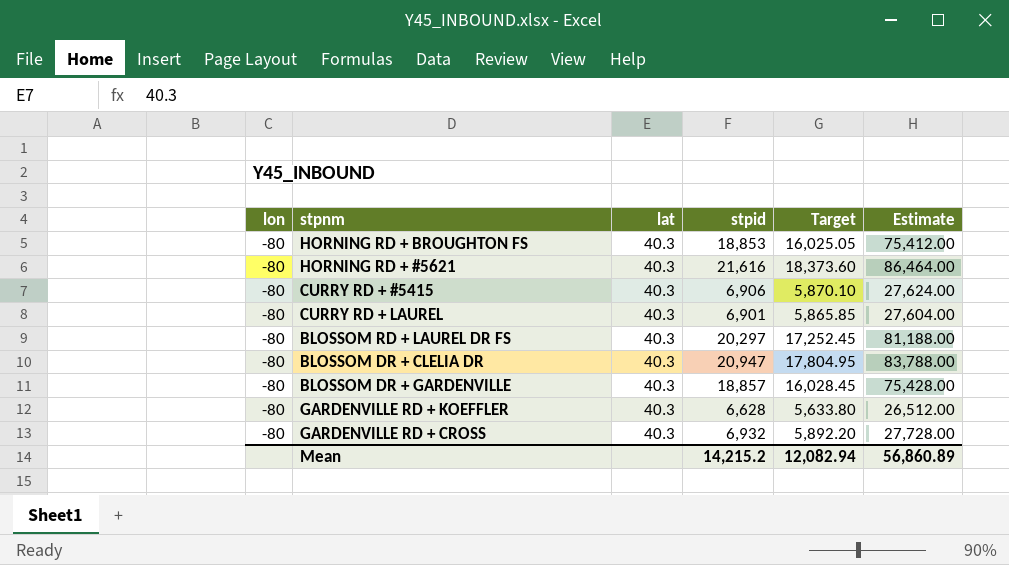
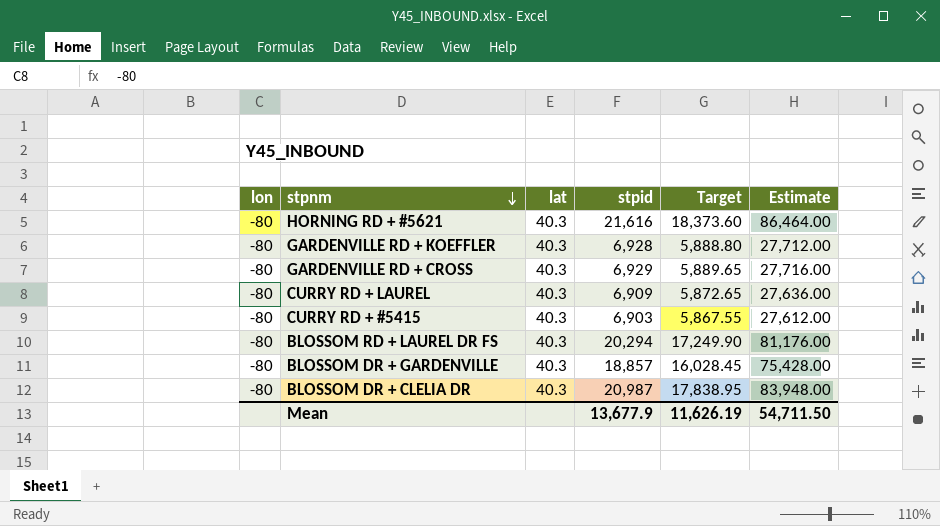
row order: none -> stpnm descending
row HORNING RD + BROUGHTON FS: -80 | 40.3 | 18,853 | 16,025.05 | 75,412.00 -> none
GARDENVILLE RD + KOEFFLER | stpid: 6,628 -> 6,928
GARDENVILLE RD + KOEFFLER | Target: 5,633.80 -> 5,888.80
GARDENVILLE RD + KOEFFLER | Estimate: 26,512.00 -> 27,712.00
GARDENVILLE RD + CROSS | stpid: 6,932 -> 6,929
GARDENVILLE RD + CROSS | Target: 5,892.20 -> 5,889.65
GARDENVILLE RD + CROSS | Estimate: 27,728.00 -> 27,716.00
CURRY RD + LAUREL | stpid: 6,901 -> 6,909
CURRY RD + LAUREL | Target: 5,865.85 -> 5,872.65
CURRY RD + LAUREL | Estimate: 27,604.00 -> 27,636.00
CURRY RD + #5415 | stpid: 6,906 -> 6,903
CURRY RD + #5415 | Target: 5,870.10 -> 5,867.55
CURRY RD + #5415 | Estimate: 27,624.00 -> 27,612.00
BLOSSOM RD + LAUREL DR FS | stpid: 20,297 -> 20,294
BLOSSOM RD + LAUREL DR FS | Target: 17,252.45 -> 17,249.90
BLOSSOM RD + LAUREL DR FS | Estimate: 81,188.00 -> 81,176.00
BLOSSOM DR + CLELIA DR | stpid: 20,947 -> 20,987
BLOSSOM DR + CLELIA DR | Target: 17,804.95 -> 17,838.95
BLOSSOM DR + CLELIA DR | Estimate: 83,788.00 -> 83,948.00
Mean | stpid: 14,215.2 -> 13,677.9
Mean | Target: 12,082.94 -> 11,626.19
Mean | Estimate: 56,860.89 -> 54,711.50

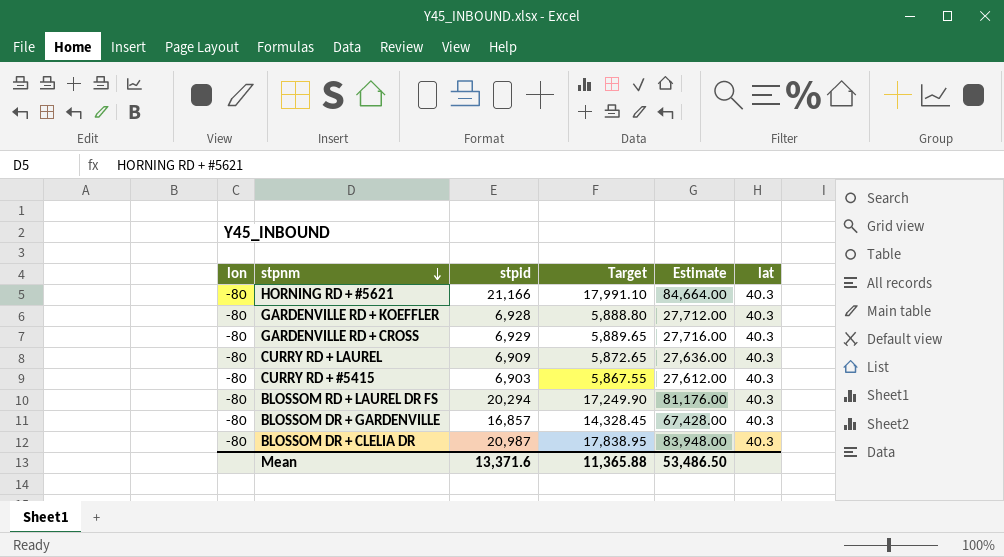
column lat | position: 3 -> 6
HORNING RD + #5621 | stpid: 21,616 -> 21,166
HORNING RD + #5621 | Target: 18,373.60 -> 17,991.10
HORNING RD + #5621 | Estimate: 86,464.00 -> 84,664.00
BLOSSOM DR + GARDENVILLE | stpid: 18,857 -> 16,857
BLOSSOM DR + GARDENVILLE | Target: 16,028.45 -> 14,328.45
BLOSSOM DR + GARDENVILLE | Estimate: 75,428.00 -> 67,428.00
Mean | stpid: 13,677.9 -> 13,371.6
Mean | Target: 11,626.19 -> 11,365.88
Mean | Estimate: 54,711.50 -> 53,486.50

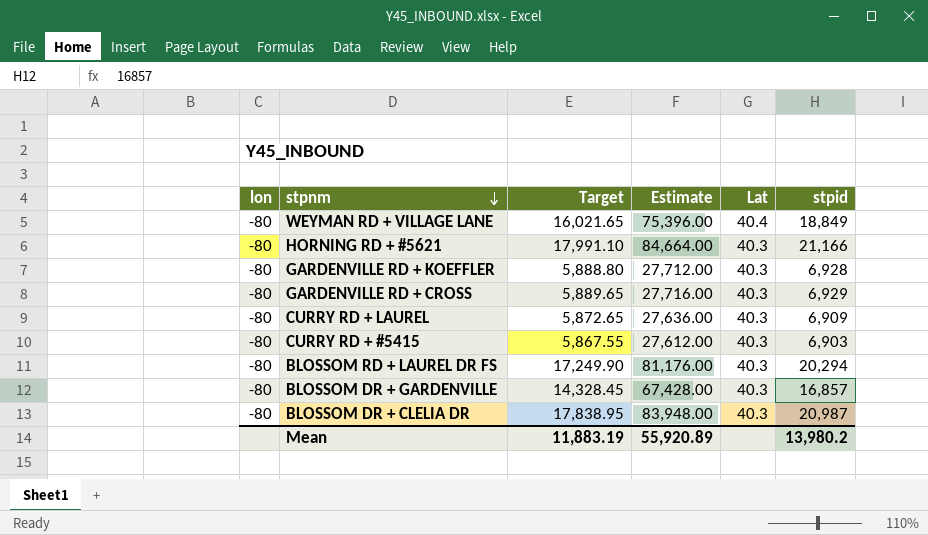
column name: lat -> Lat
column stpid | position: 3 -> 6
row WEYMAN RD + VILLAGE LANE: none -> -80 | 16,021.65 | 75,396.00 | 40.4 | 18,849
Mean | Target: 11,365.88 -> 11,883.19
Mean | Estimate: 53,486.50 -> 55,920.89
Mean | stpid: 13,371.6 -> 13,980.2

